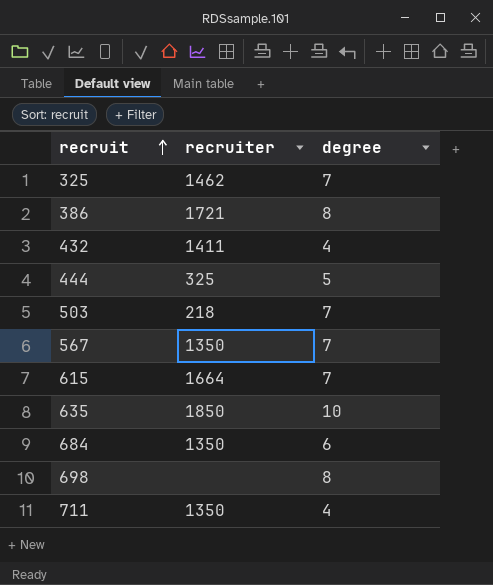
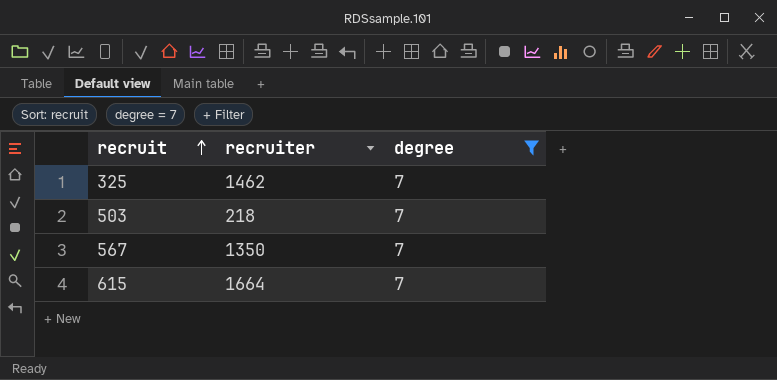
filter: none -> degree = 7

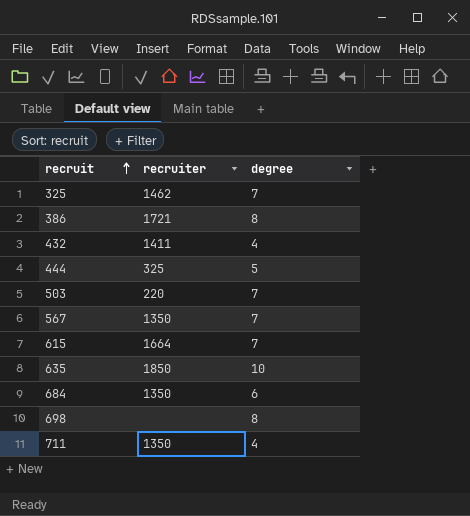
filter: degree = 7 -> none
503 | recruiter: 218 -> 220

